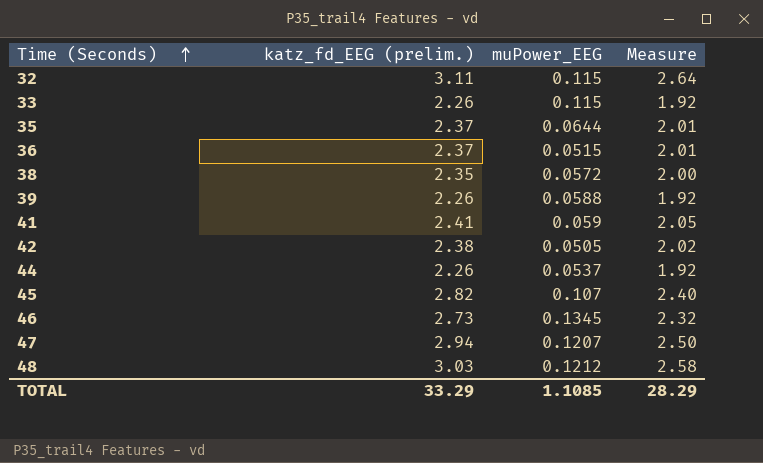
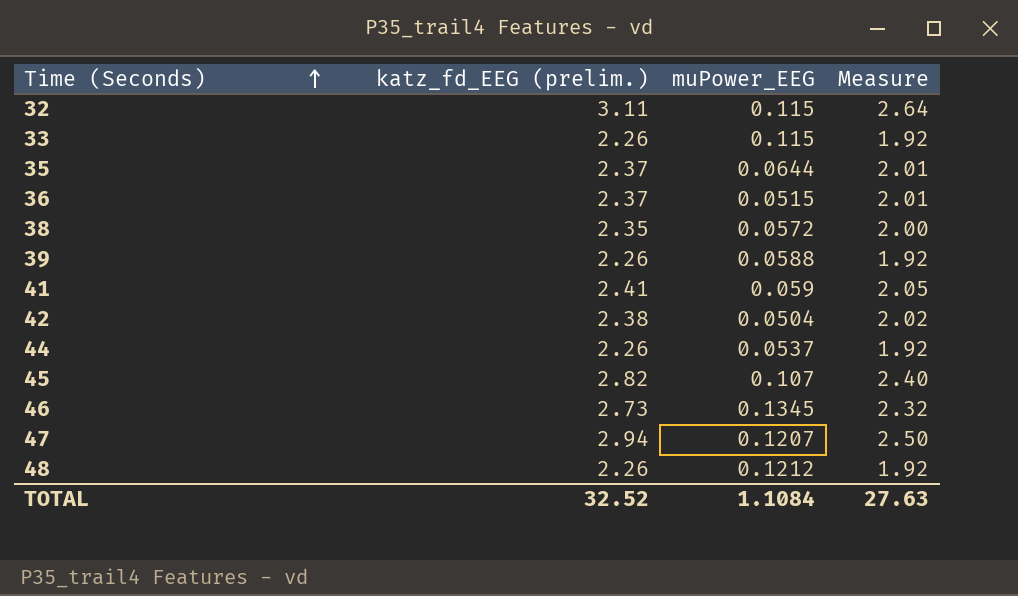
42 | muPower_EEG: 0.0505 -> 0.0504
48 | katz_fd_EEG (prelim.): 3.03 -> 2.26
48 | Measure: 2.58 -> 1.92
TOTAL | katz_fd_EEG (prelim.): 33.29 -> 32.52
TOTAL | muPower_EEG: 1.1085 -> 1.1084
TOTAL | Measure: 28.29 -> 27.63

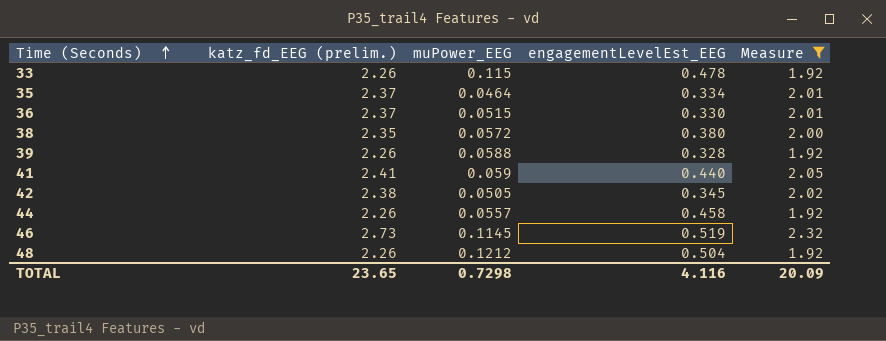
filter: none -> Measure <= 2.32
column engagementLevelEst_EEG | position: none -> 4
35 | muPower_EEG: 0.0644 -> 0.0464
42 | muPower_EEG: 0.0504 -> 0.0505
44 | muPower_EEG: 0.0537 -> 0.0557
46 | muPower_EEG: 0.1345 -> 0.1145
TOTAL | katz_fd_EEG (prelim.): 32.52 -> 23.65
TOTAL | muPower_EEG: 1.1084 -> 0.7298
TOTAL | Measure: 27.63 -> 20.09

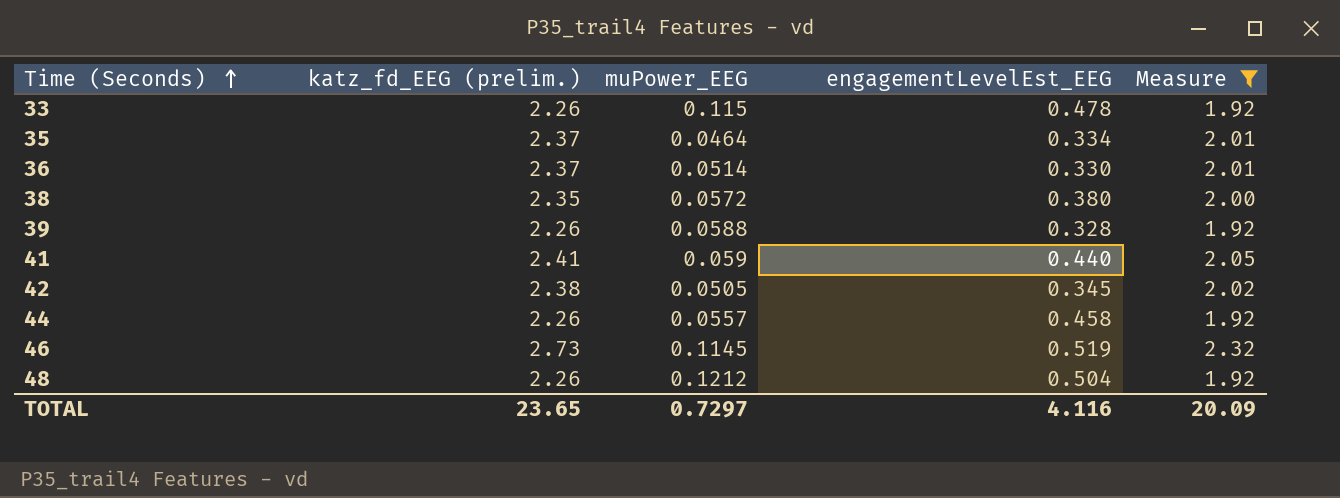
36 | muPower_EEG: 0.0515 -> 0.0514
TOTAL | muPower_EEG: 0.7298 -> 0.7297

